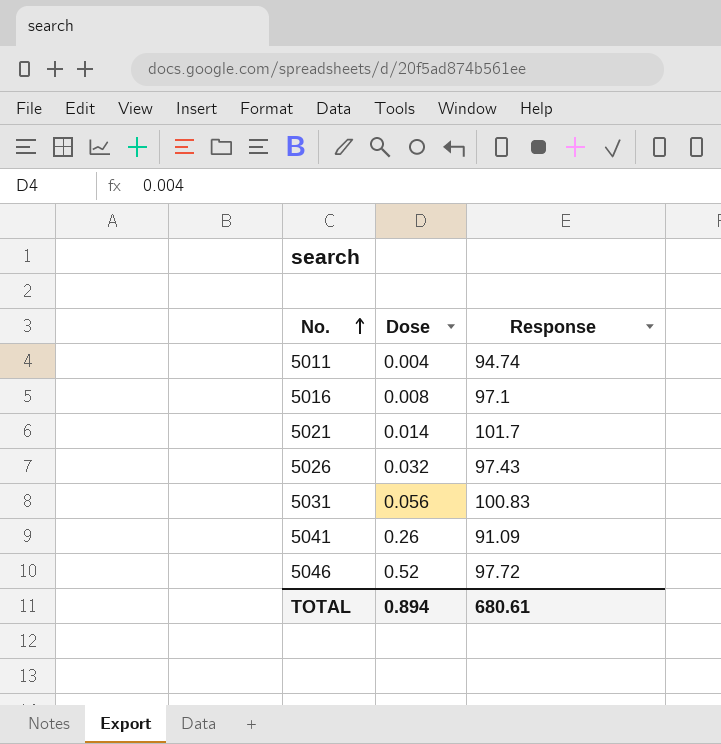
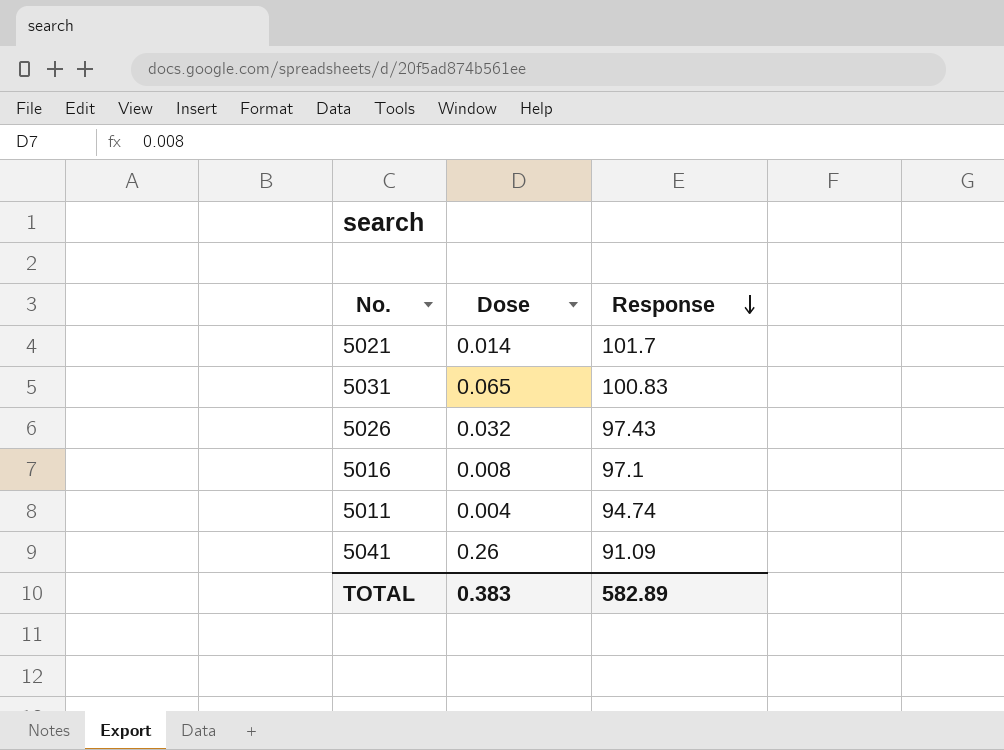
row order: No. ascending -> Response descending
row 5046: 0.52 | 97.72 -> none
5031 | Dose: 0.056 -> 0.065
TOTAL | Dose: 0.894 -> 0.383
TOTAL | Response: 680.61 -> 582.89

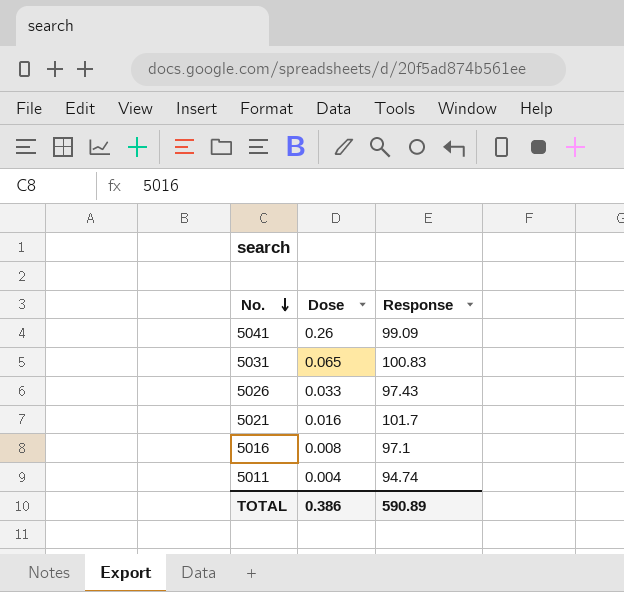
row order: Response descending -> No. descending
5041 | Response: 91.09 -> 99.09
5026 | Dose: 0.032 -> 0.033
5021 | Dose: 0.014 -> 0.016
TOTAL | Dose: 0.383 -> 0.386
TOTAL | Response: 582.89 -> 590.89

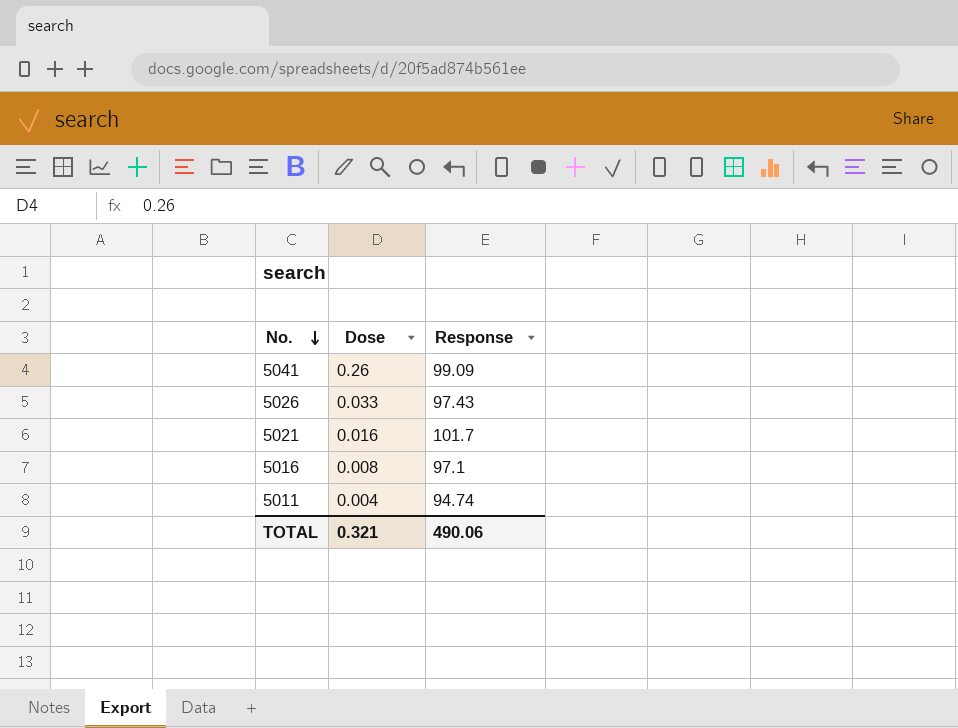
row 5031: 0.065 | 100.83 -> none
TOTAL | Dose: 0.386 -> 0.321
TOTAL | Response: 590.89 -> 490.06

